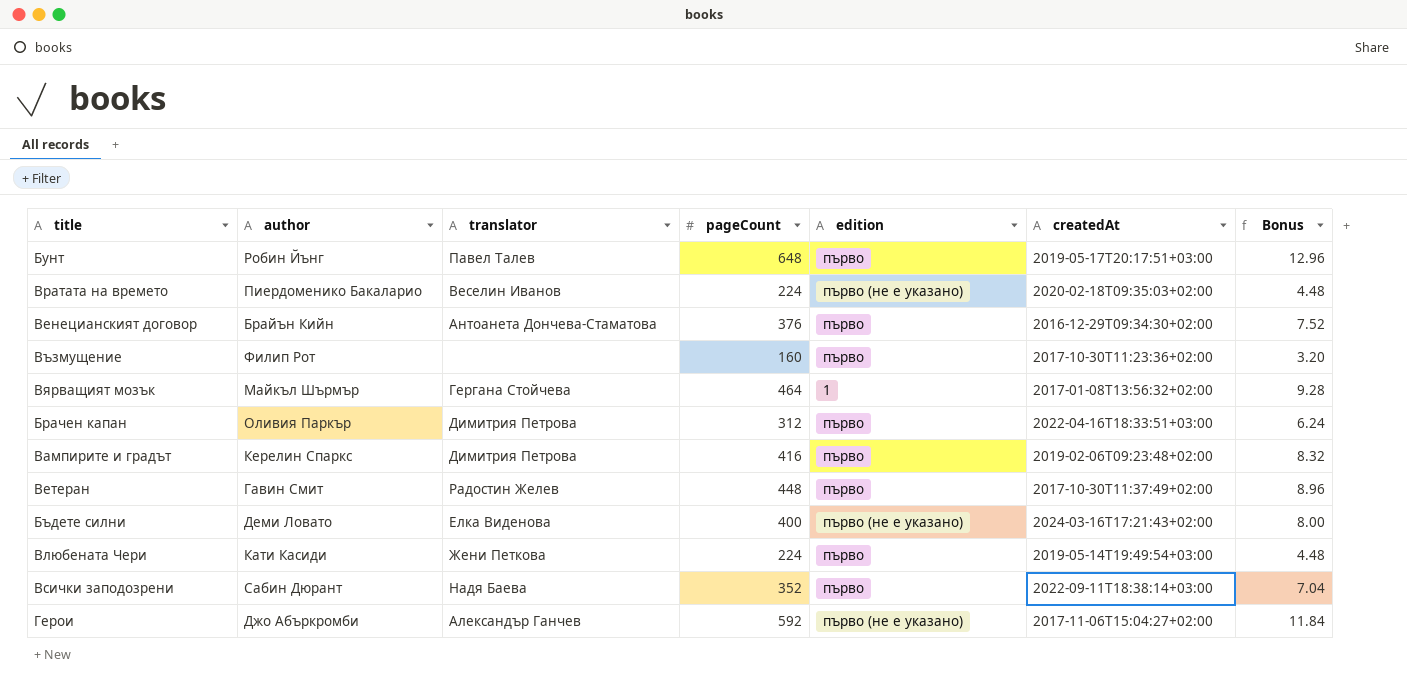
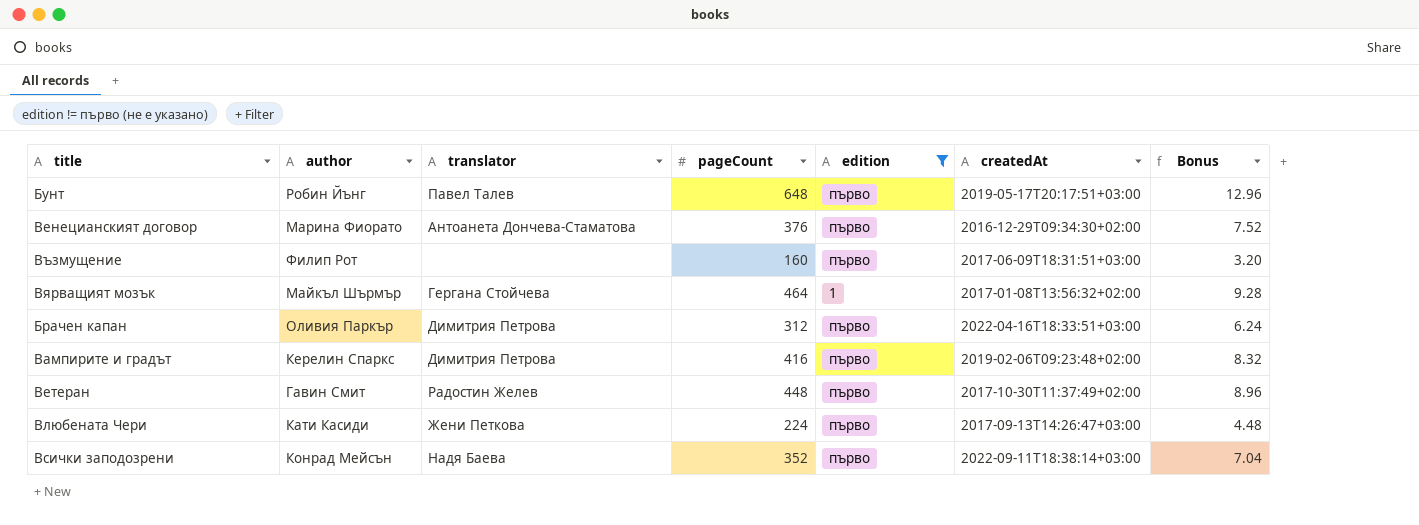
filter: none -> edition != първо (не е указано)
Венецианският договор | author: Брайън Кийн -> Марина Фиорато
Възмущение | createdAt: 2017-10-30T11:23:36+02:00 -> 2017-06-09T18:31:51+03:00
Влюбената Чери | createdAt: 2019-05-14T19:49:54+03:00 -> 2017-09-13T14:26:47+03:00
Всички заподозрени | author: Сабин Дюрант -> Конрад Мейсън

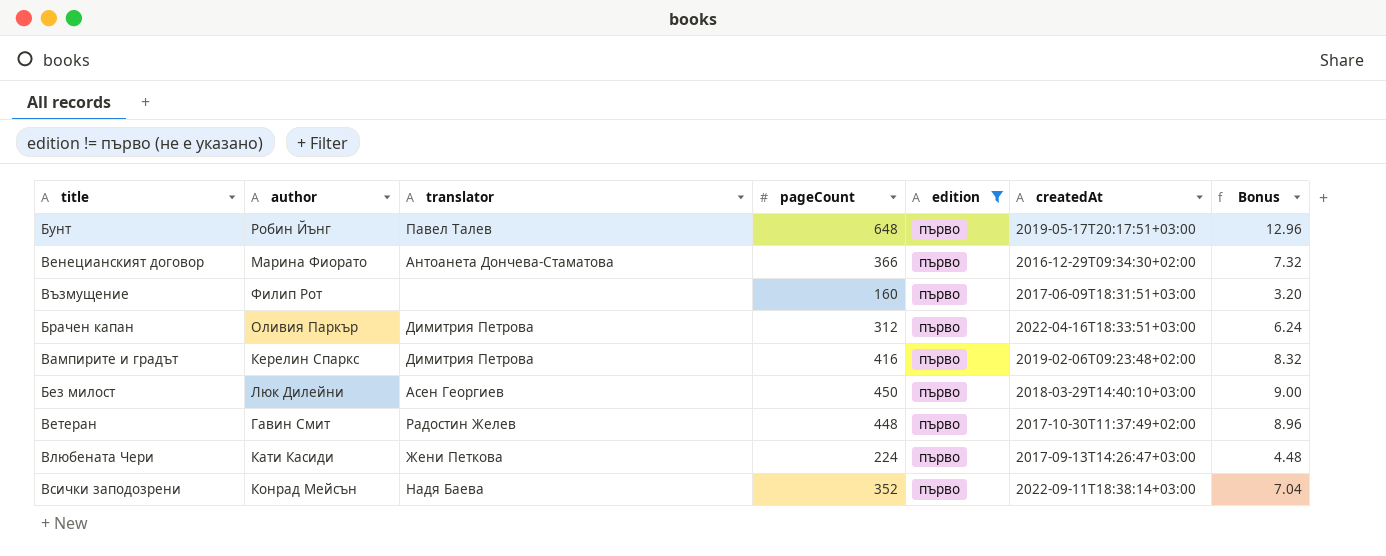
row Вярващият мозък: Майкъл Шърмър | Гергана Стойчева | 464 | 1 | 2017-01-08T13:56:32+02:00 | 9.28 -> none
Венецианският договор | pageCount: 376 -> 366
Венецианският договор | Bonus: 7.52 -> 7.32
row Без милост: none -> Люк Дилейни | Асен Георгиев | 450 | първо | 2018-03-29T14:40:10+03:00 | 9.00

